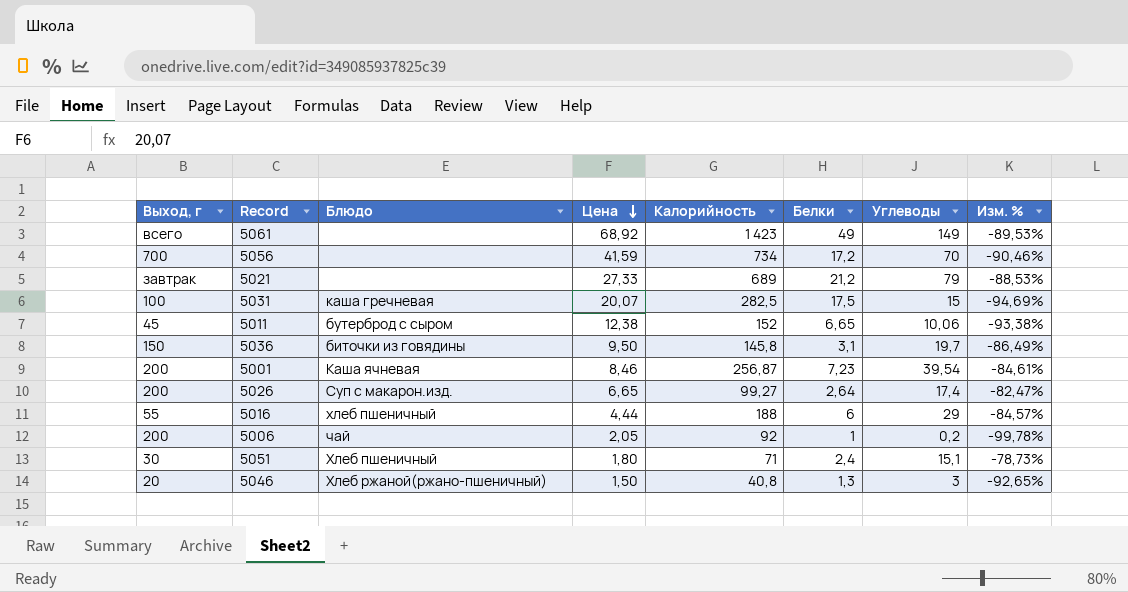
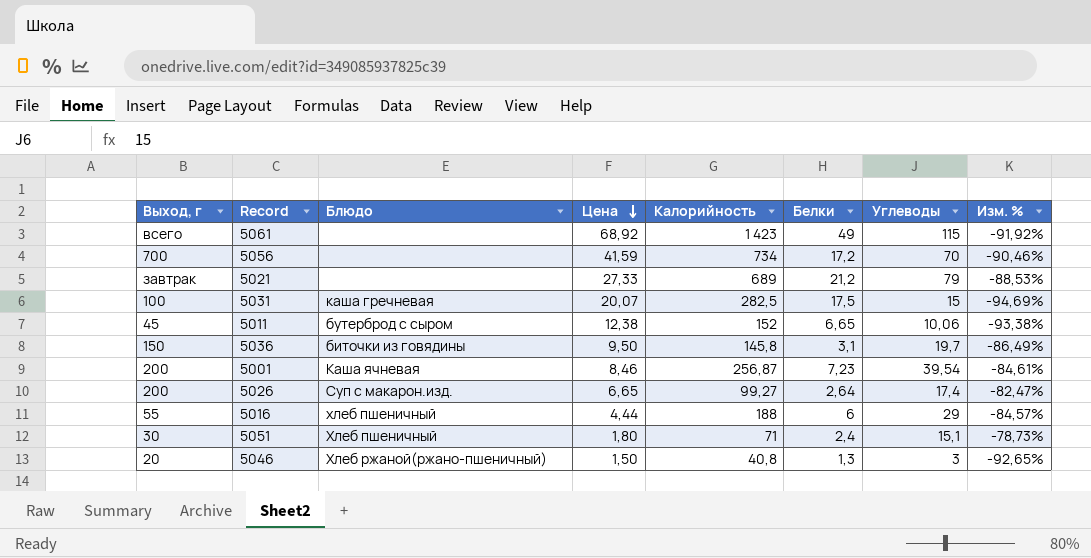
row 5006: 200 | чай | 2,05 | 92 | 1 | 0,2 | -99,78% -> none
5061 | Углеводы: 149 -> 115
5061 | Изм. %: -89,53% -> -91,92%

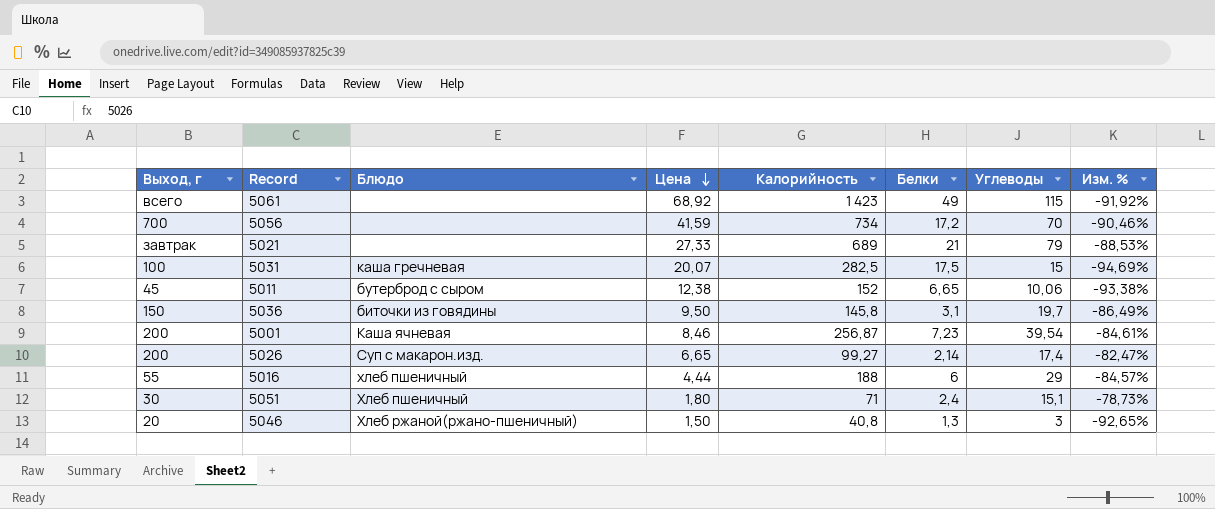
5021 | Белки: 21,2 -> 21
5026 | Белки: 2,64 -> 2,14

